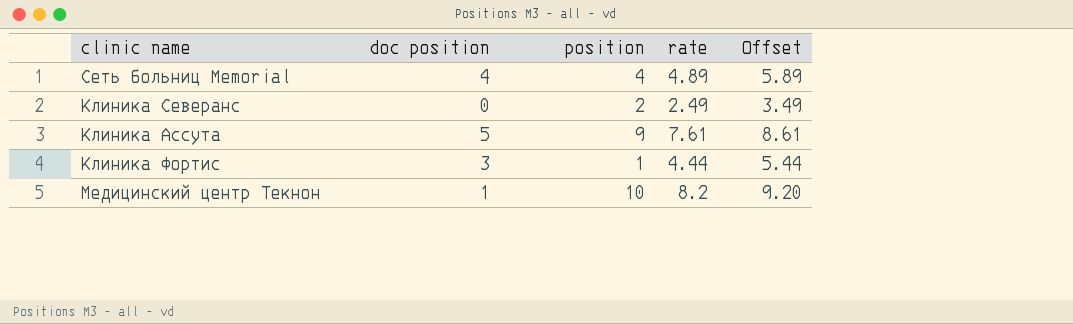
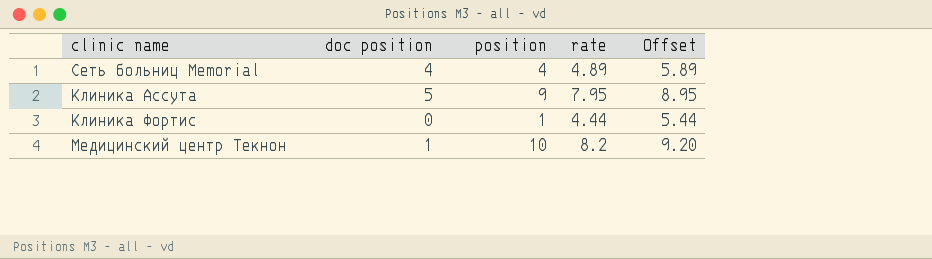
row Клиника Северанс: 0 | 2 | 2.49 | 3.49 -> none
Клиника Ассута | rate: 7.61 -> 7.95
Клиника Ассута | Offset: 8.61 -> 8.95
Клиника Фортис | doc position: 3 -> 0

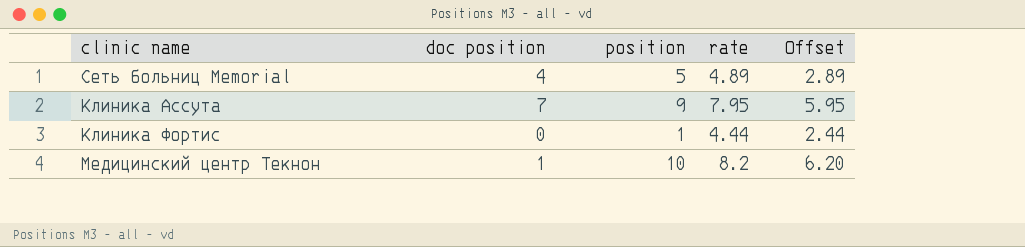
column Offset | formula: [rate] + 1 -> [rate] - 2
Сеть больниц Memorial | position: 4 -> 5
Клиника Ассута | doc position: 5 -> 7

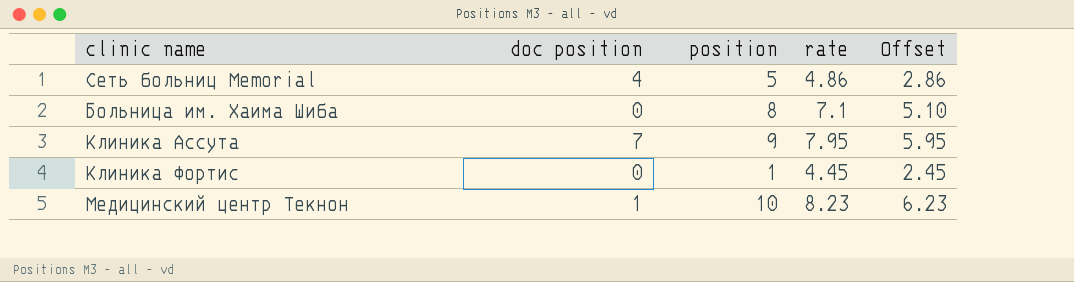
Сеть больниц Memorial | rate: 4.89 -> 4.86
Сеть больниц Memorial | Offset: 2.89 -> 2.86
row Больница им. Хаима Шиба: none -> 0 | 8 | 7.1 | 5.10
Клиника Фортис | rate: 4.44 -> 4.45
Клиника Фортис | Offset: 2.44 -> 2.45
Медицинский центр Текнон | rate: 8.2 -> 8.23
Медицинский центр Текнон | Offset: 6.20 -> 6.23

